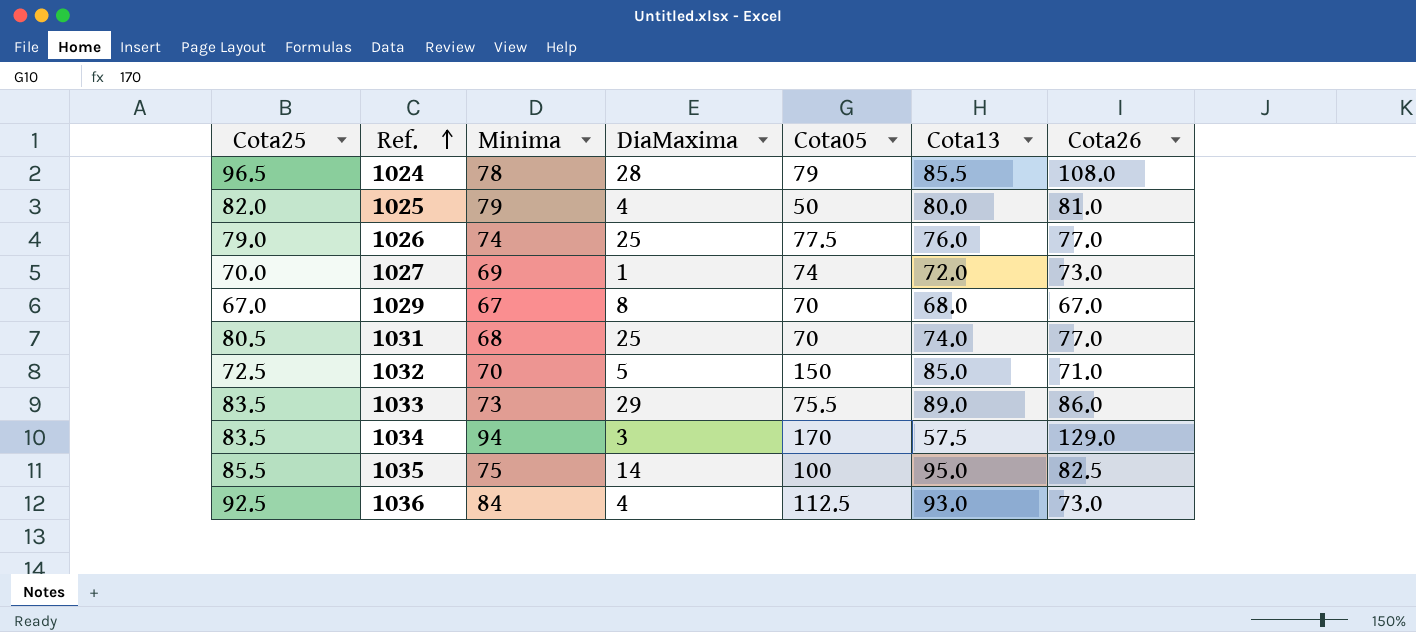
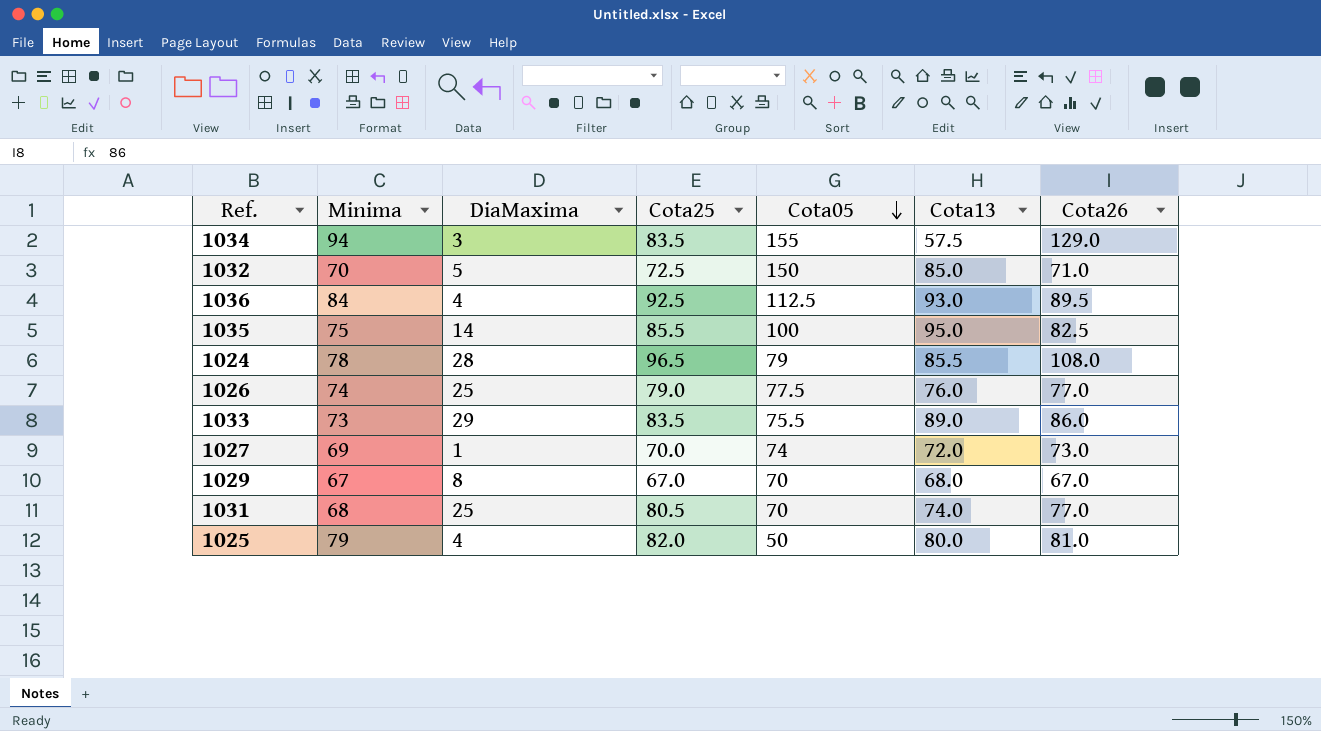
row order: Ref. ascending -> Cota05 descending
column Cota25 | position: 1 -> 4
1034 | Cota05: 170 -> 155
1036 | Cota26: 73.0 -> 89.5

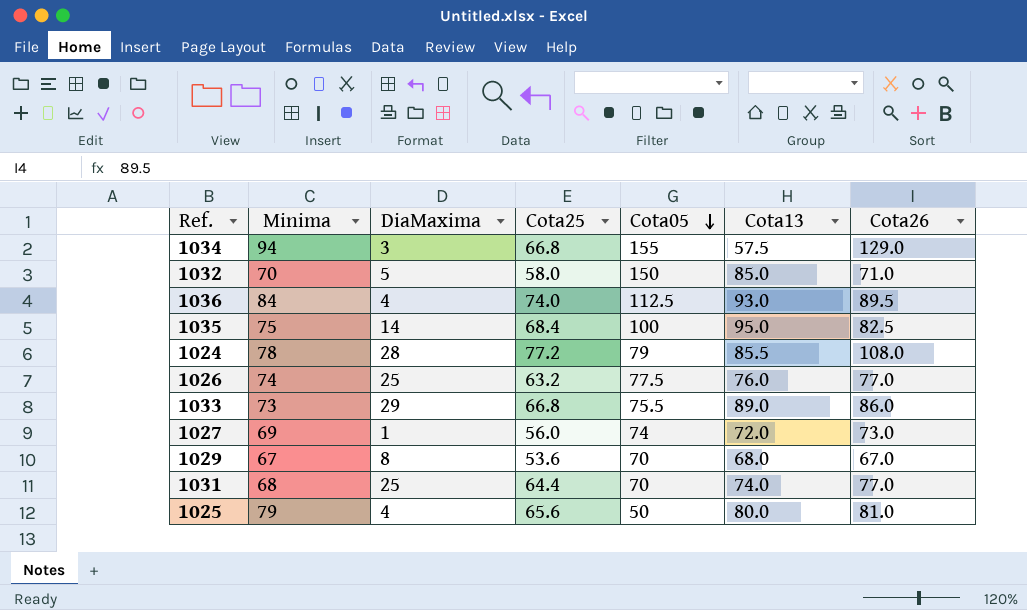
1034 | Cota25: 83.5 -> 66.8
1032 | Cota25: 72.5 -> 58.0
1036 | Cota25: 92.5 -> 74.0
1035 | Cota25: 85.5 -> 68.4
1024 | Cota25: 96.5 -> 77.2
1026 | Cota25: 79.0 -> 63.2
1033 | Cota25: 83.5 -> 66.8
1027 | Cota25: 70.0 -> 56.0
1029 | Cota25: 67.0 -> 53.6
1031 | Cota25: 80.5 -> 64.4
1025 | Cota25: 82.0 -> 65.6

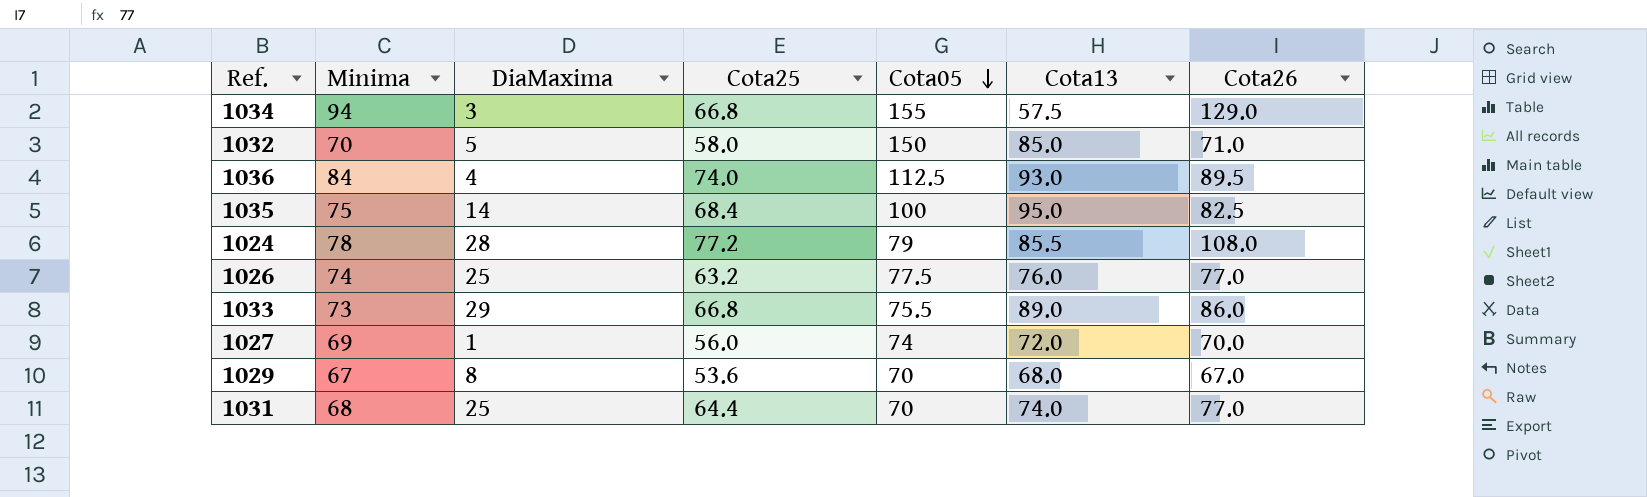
row 1025: 79 | 4 | 65.6 | 50 | 80.0 | 81.0 -> none
1027 | Cota26: 73.0 -> 70.0

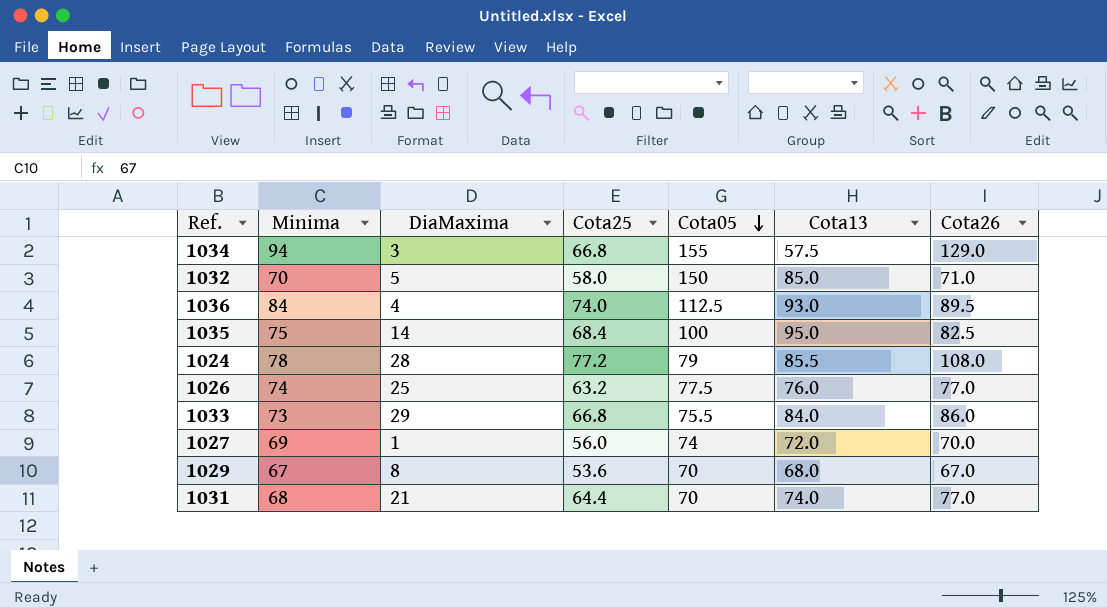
1033 | Cota13: 89.0 -> 84.0
1031 | DiaMaxima: 25 -> 21

